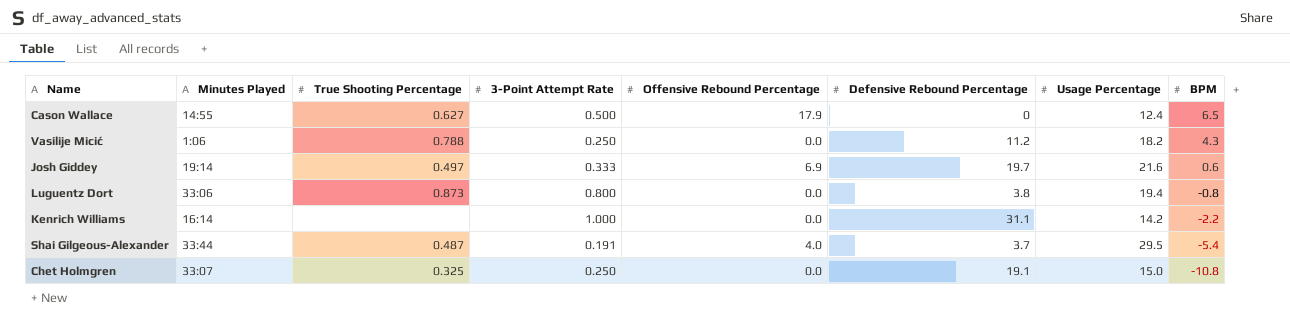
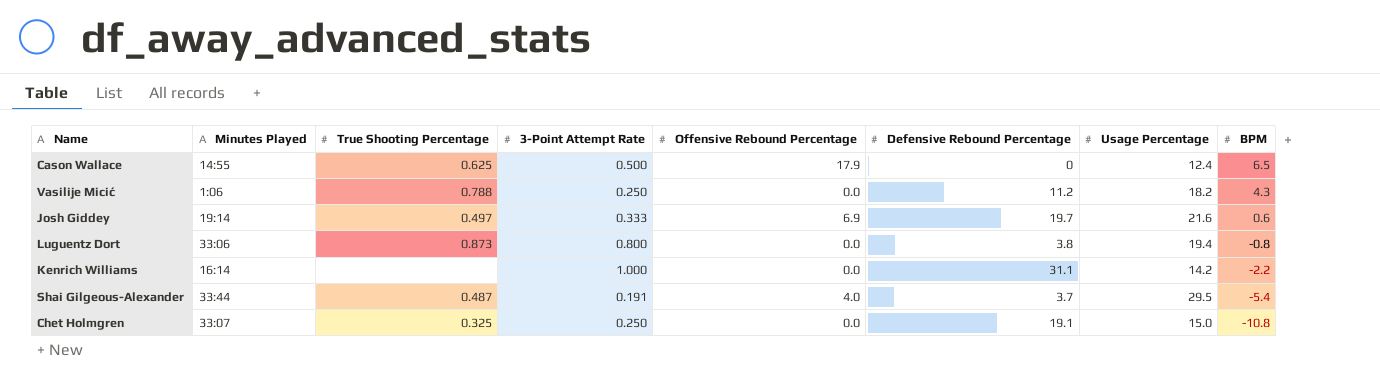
Cason Wallace | True Shooting Percentage: 0.627 -> 0.625

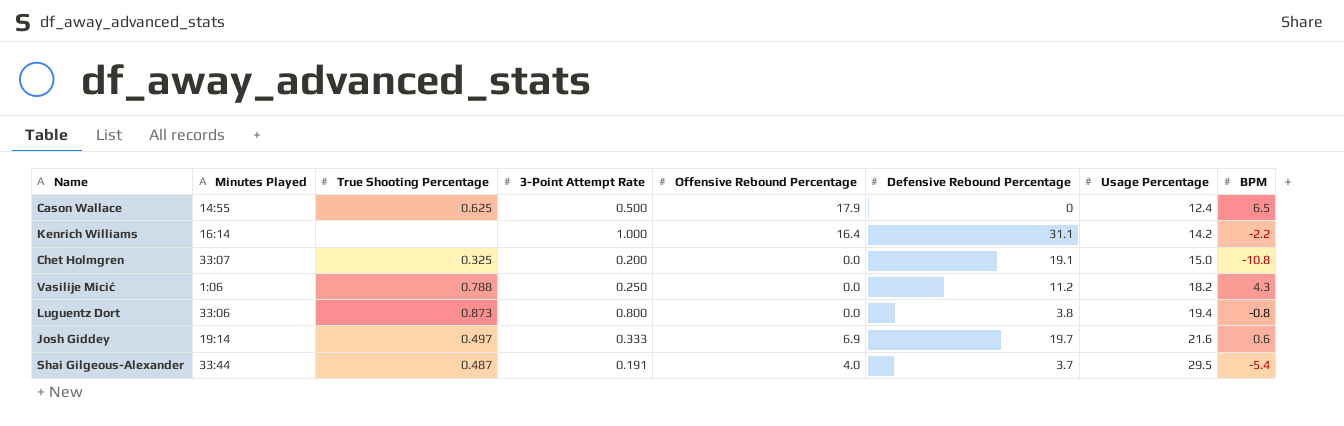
row order: BPM descending -> Usage Percentage ascending
Kenrich Williams | Offensive Rebound Percentage: 0.0 -> 16.4
Chet Holmgren | 3-Point Attempt Rate: 0.250 -> 0.200

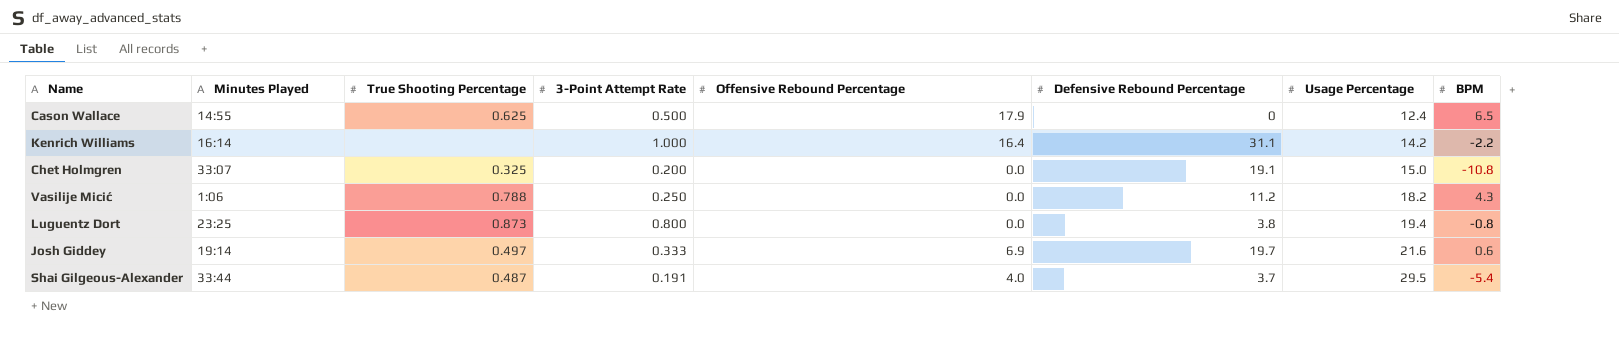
Luguentz Dort | Minutes Played: 33:06 -> 23:25

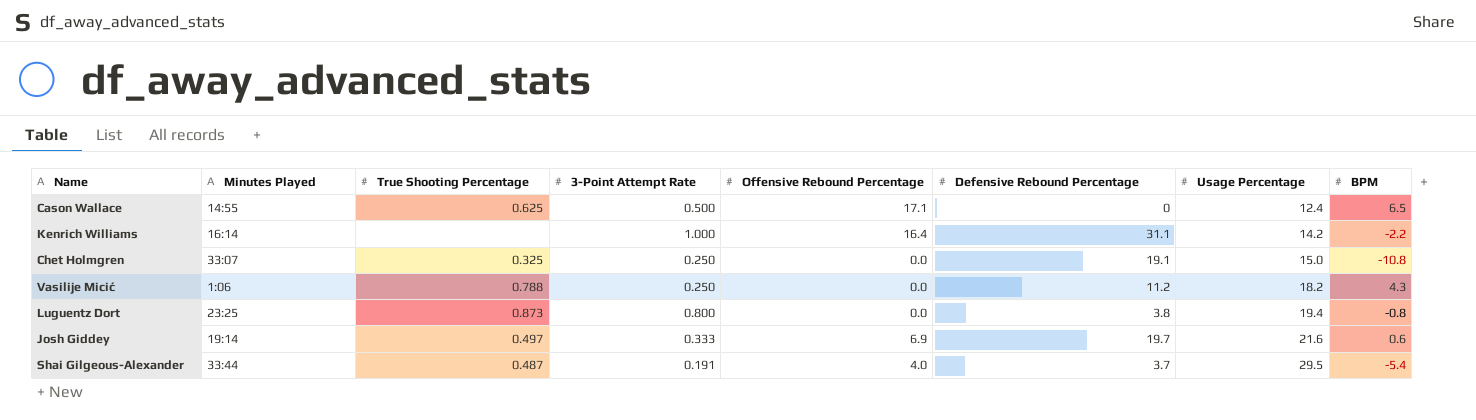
Cason Wallace | Offensive Rebound Percentage: 17.9 -> 17.1
Chet Holmgren | 3-Point Attempt Rate: 0.200 -> 0.250

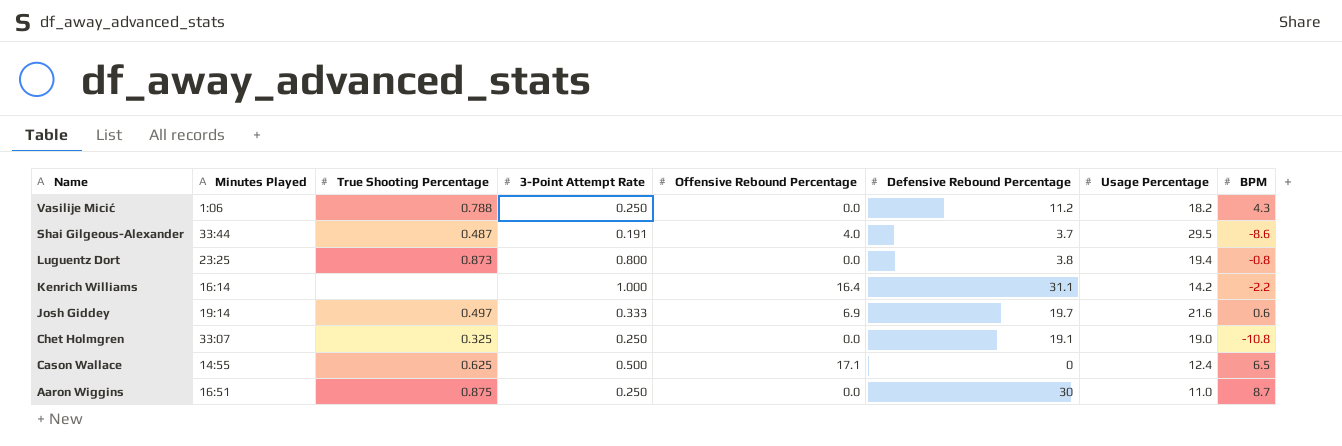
row order: Usage Percentage ascending -> Name descending
Shai Gilgeous-Alexander | BPM: -5.4 -> -8.6
Chet Holmgren | Usage Percentage: 15.0 -> 19.0
row Aaron Wiggins: none -> 16:51 | 0.875 | 0.250 | 0.0 | 30 | 11.0 | 8.7

